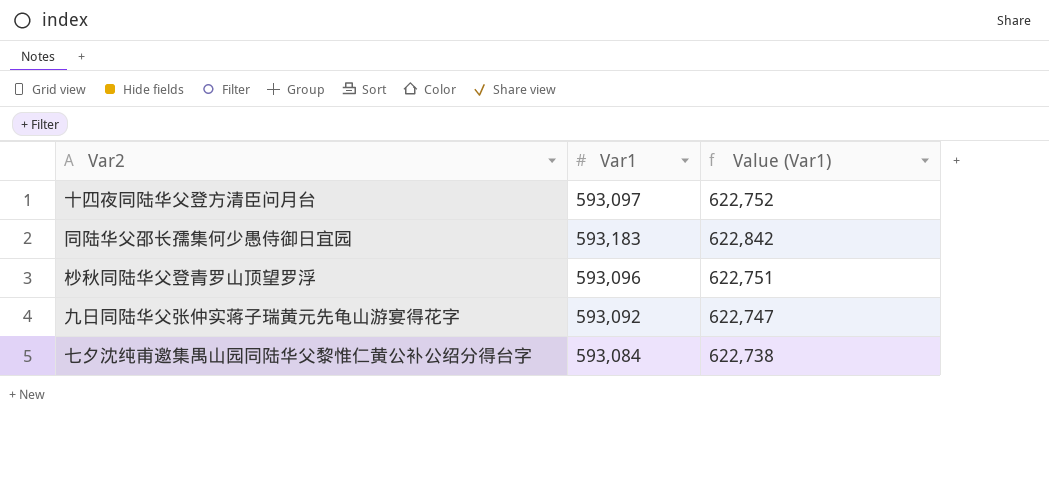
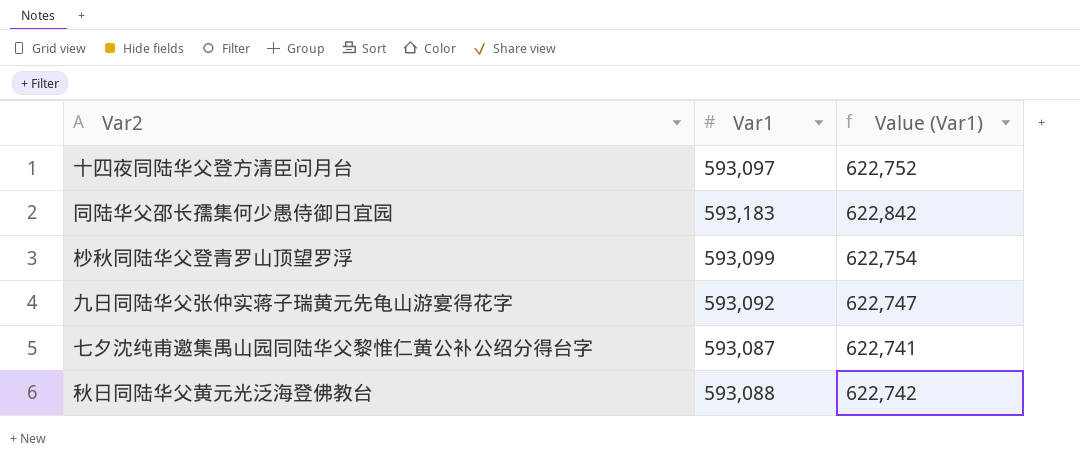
杪秋同陆华父登青罗山顶望罗浮 | Var1: 593,096 -> 593,099
杪秋同陆华父登青罗山顶望罗浮 | Value (Var1): 622,751 -> 622,754
七夕沈纯甫邀集禺山园同陆华父黎惟仁黄公补公绍分得台字 | Var1: 593,084 -> 593,087
七夕沈纯甫邀集禺山园同陆华父黎惟仁黄公补公绍分得台字 | Value (Var1): 622,738 -> 622,741
row 秋日同陆华父黄元光泛海登佛教台: none -> 593,088 | 622,742

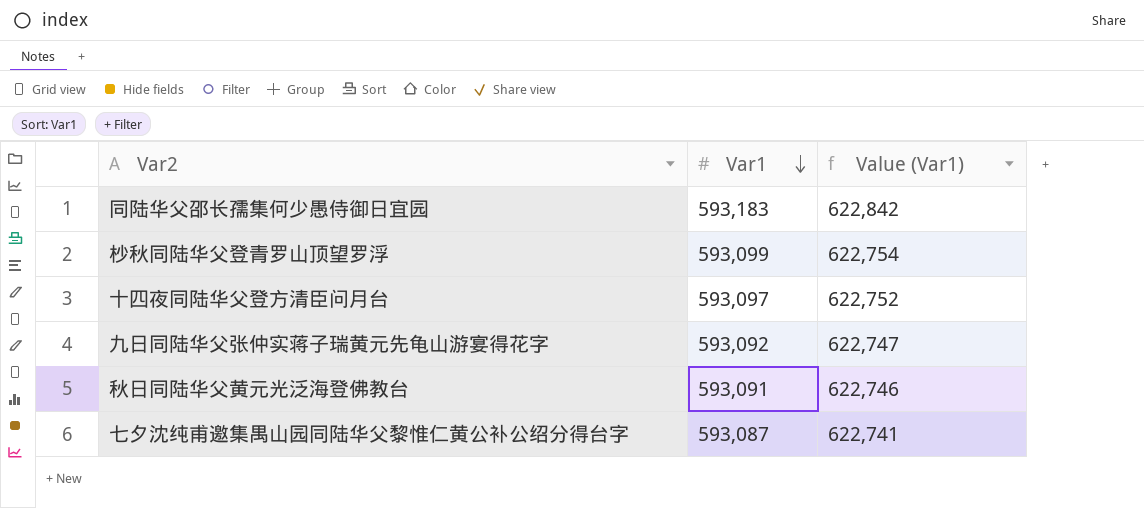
row order: none -> Var1 descending
秋日同陆华父黄元光泛海登佛教台 | Var1: 593,088 -> 593,091
秋日同陆华父黄元光泛海登佛教台 | Value (Var1): 622,742 -> 622,746

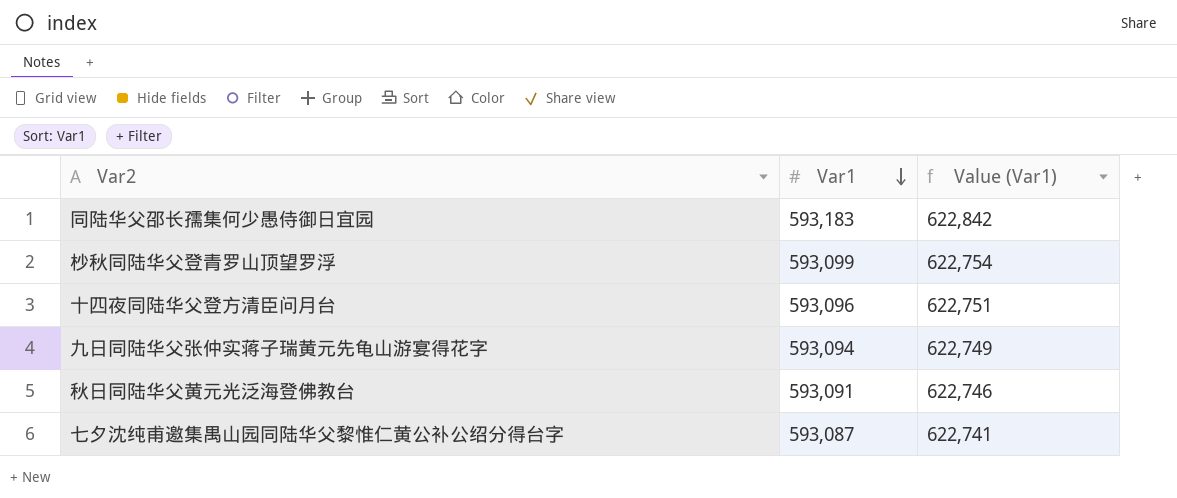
十四夜同陆华父登方清臣问月台 | Var1: 593,097 -> 593,096
十四夜同陆华父登方清臣问月台 | Value (Var1): 622,752 -> 622,751
九日同陆华父张仲实蒋子瑞黄元先龟山游宴得花字 | Var1: 593,092 -> 593,094
九日同陆华父张仲实蒋子瑞黄元先龟山游宴得花字 | Value (Var1): 622,747 -> 622,749

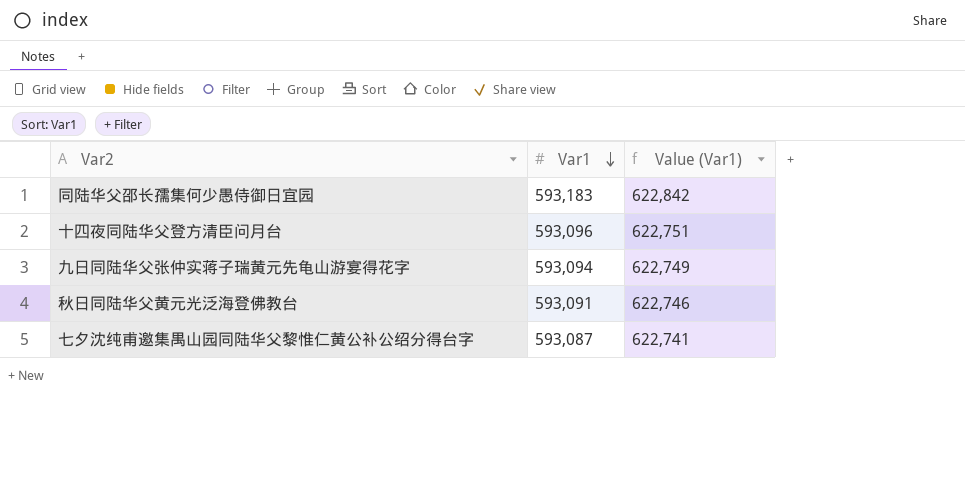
row 杪秋同陆华父登青罗山顶望罗浮: 593,099 | 622,754 -> none

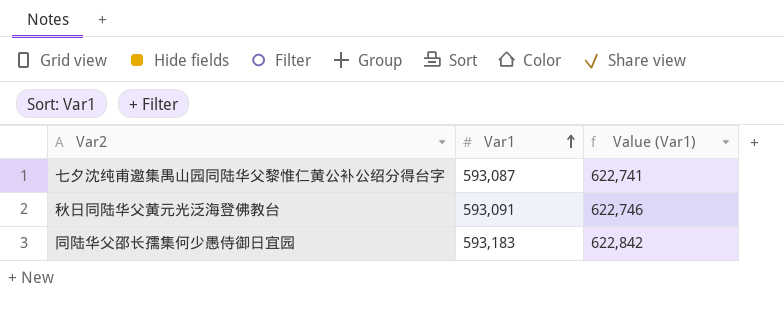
row order: Var1 descending -> Var1 ascending
row 十四夜同陆华父登方清臣问月台: 593,096 | 622,751 -> none
row 九日同陆华父张仲实蒋子瑞黄元先龟山游宴得花字: 593,094 | 622,749 -> none

